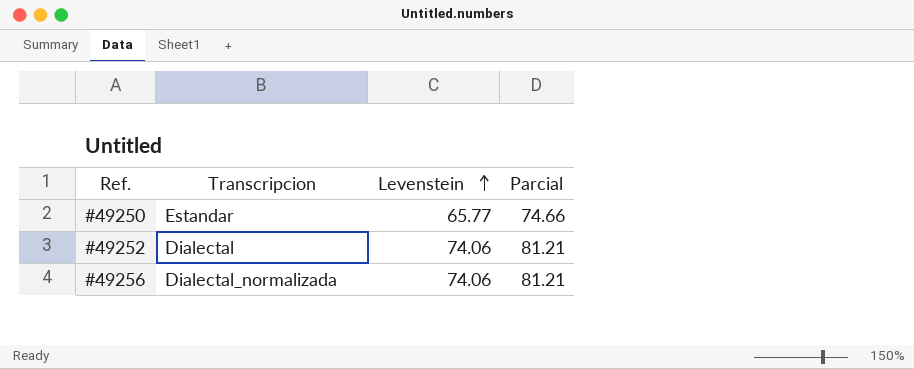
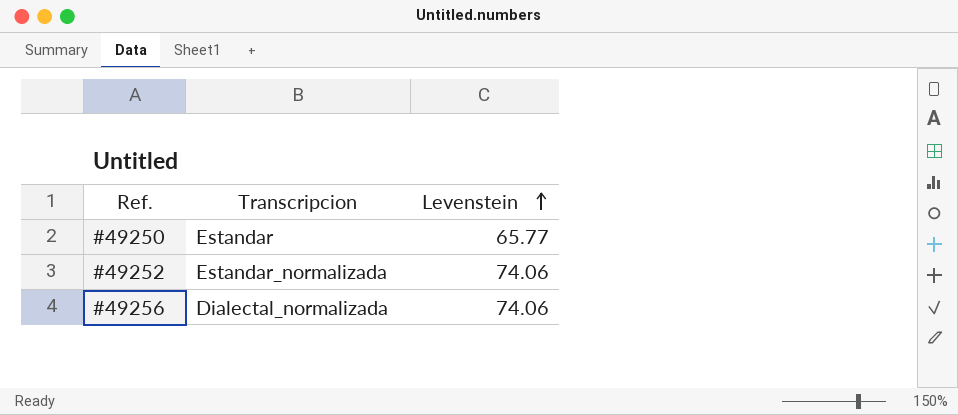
column Parcial | position: 4 -> none
#49252 | Transcripcion: Dialectal -> Estandar_normalizada

